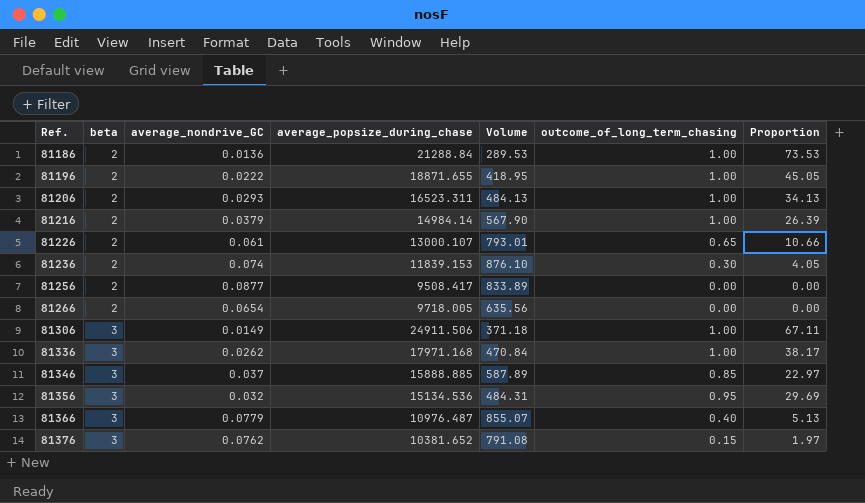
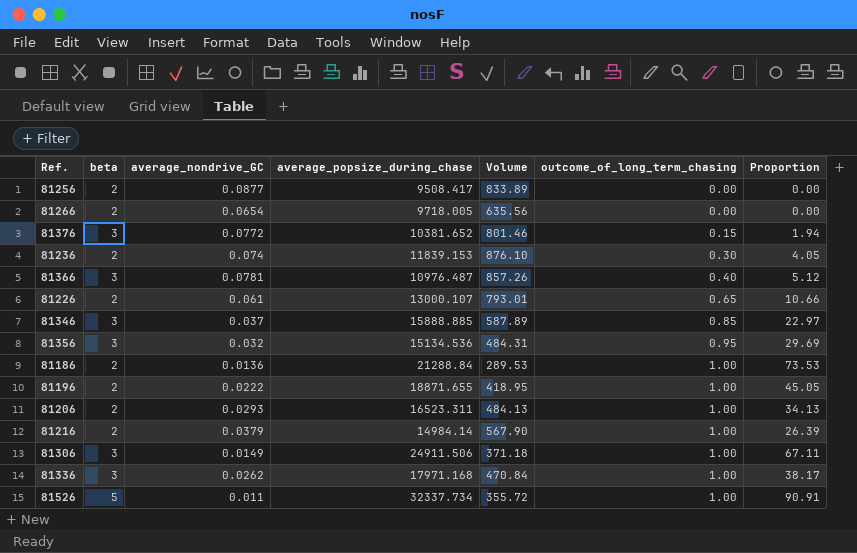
row order: Ref. ascending -> outcome_of_long_term_chasing ascending
81376 | average_nondrive_GC: 0.0762 -> 0.0772
81376 | Volume: 791.08 -> 801.46
81376 | Proportion: 1.97 -> 1.94
81366 | average_nondrive_GC: 0.0779 -> 0.0781
81366 | Volume: 855.07 -> 857.26
81366 | Proportion: 5.13 -> 5.12
row 81526: none -> 5 | 0.011 | 32337.734 | 355.72 | 1.00 | 90.91

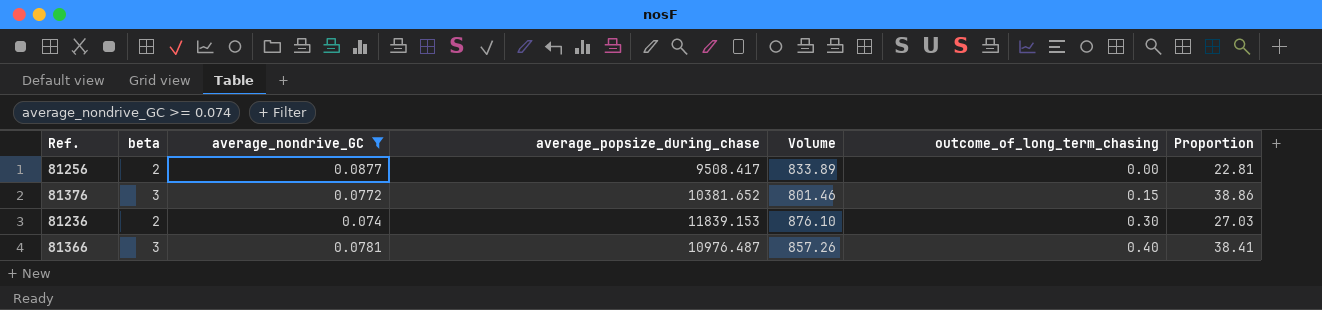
filter: none -> average_nondrive_GC >= 0.074
column Proportion | formula: [outcome_of_long_term_chasing] / [average_nondrive_GC] -> [beta] / [average_nondrive_GC]

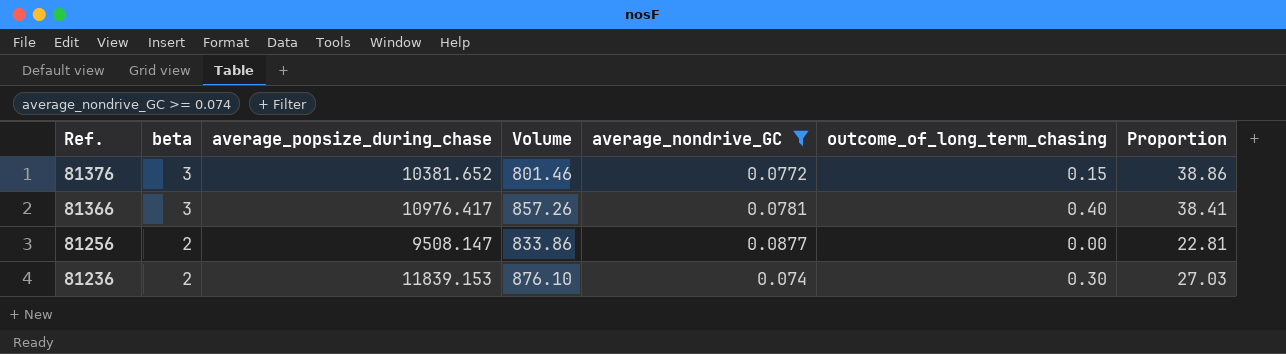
row order: outcome_of_long_term_chasing ascending -> Ref. descending
column average_nondrive_GC | position: 3 -> 5
81366 | average_popsize_during_chase: 10976.487 -> 10976.417
81256 | average_popsize_during_chase: 9508.417 -> 9508.147
81256 | Volume: 833.89 -> 833.86

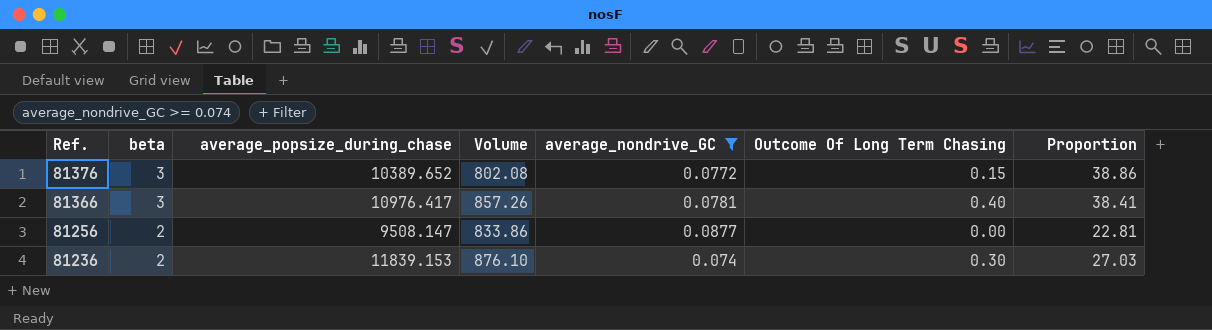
column name: outcome_of_long_term_chasing -> Outcome Of Long Term Chasing
81376 | average_popsize_during_chase: 10381.652 -> 10389.652
81376 | Volume: 801.46 -> 802.08

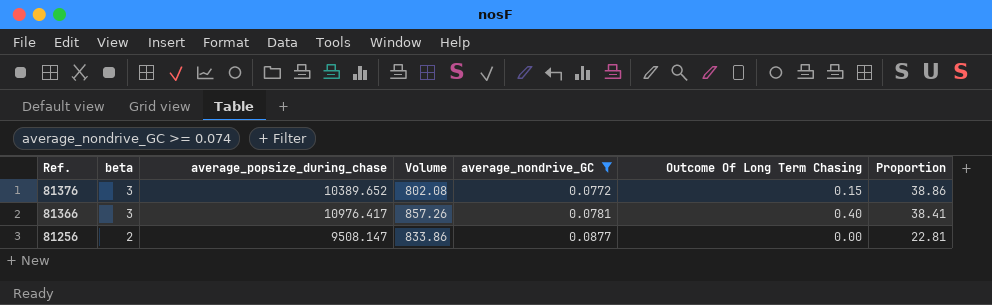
row 81236: 2 | 11839.153 | 876.10 | 0.074 | 0.30 | 27.03 -> none

